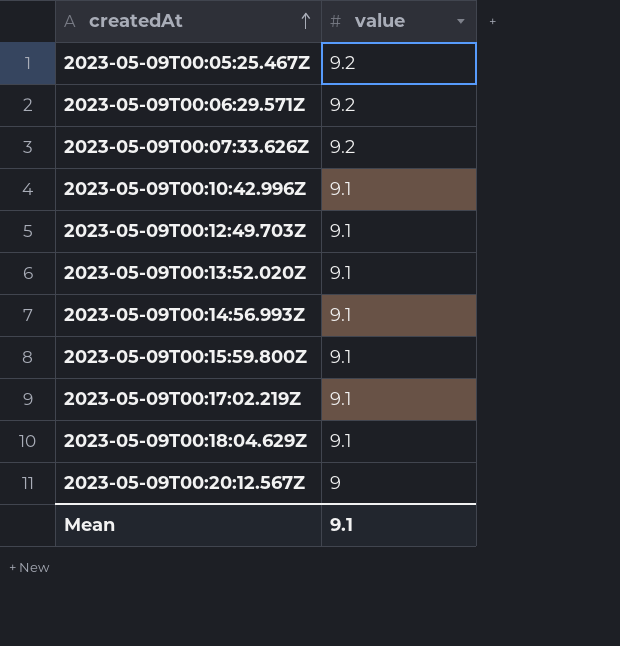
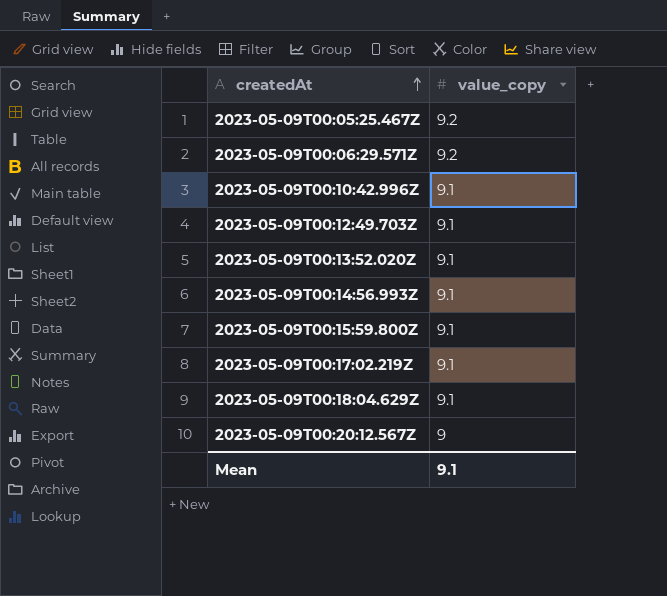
column name: value -> value_copy
row 2023-05-09T00:07:33.626Z: 9.2 -> none

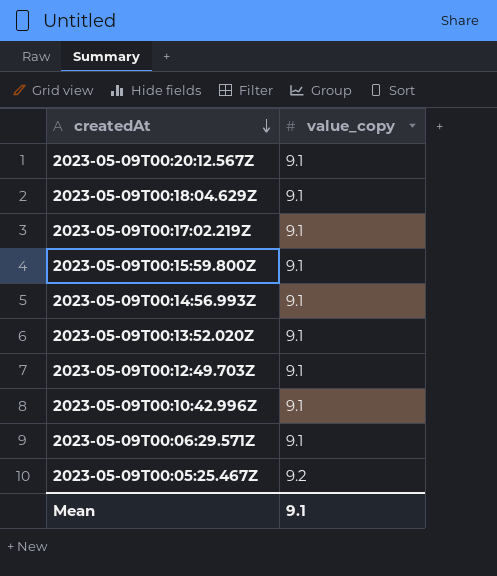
row order: createdAt ascending -> createdAt descending
2023-05-09T00:20:12.567Z | value_copy: 9 -> 9.1
2023-05-09T00:06:29.571Z | value_copy: 9.2 -> 9.1

